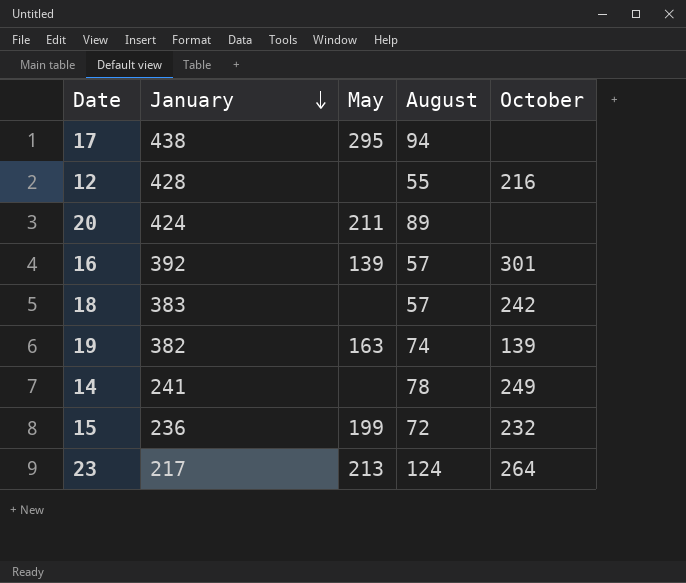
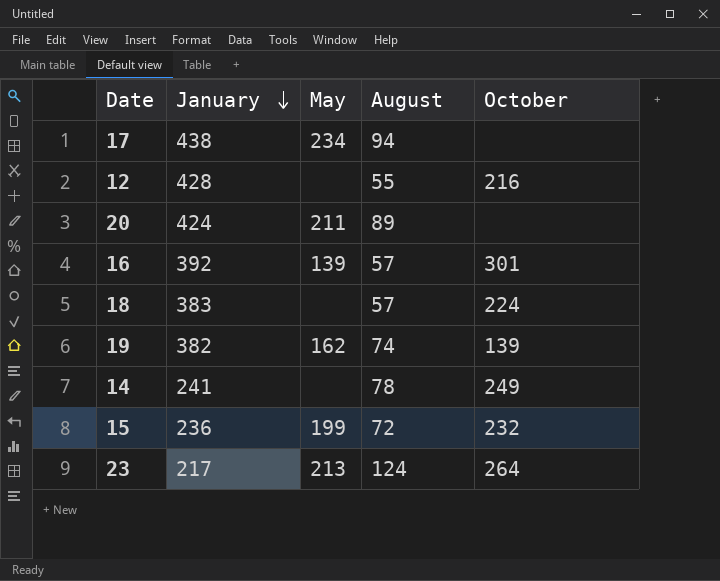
17 | May: 295 -> 234
18 | October: 242 -> 224
19 | May: 163 -> 162

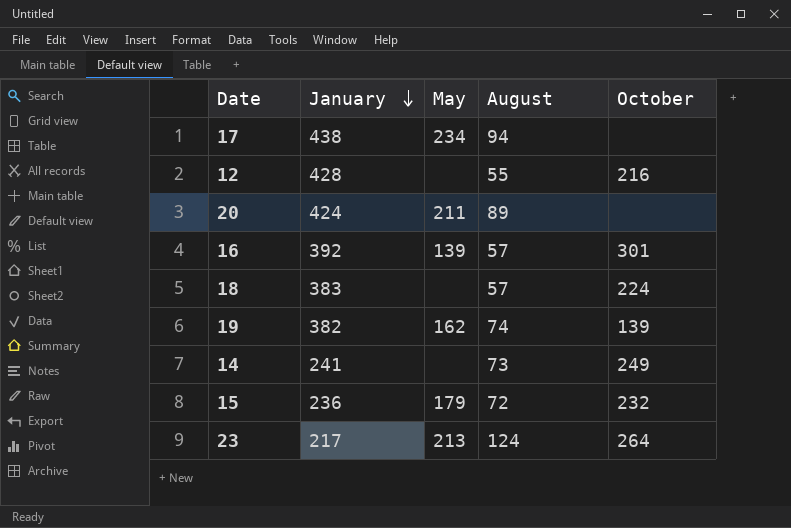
14 | August: 78 -> 73
15 | May: 199 -> 179

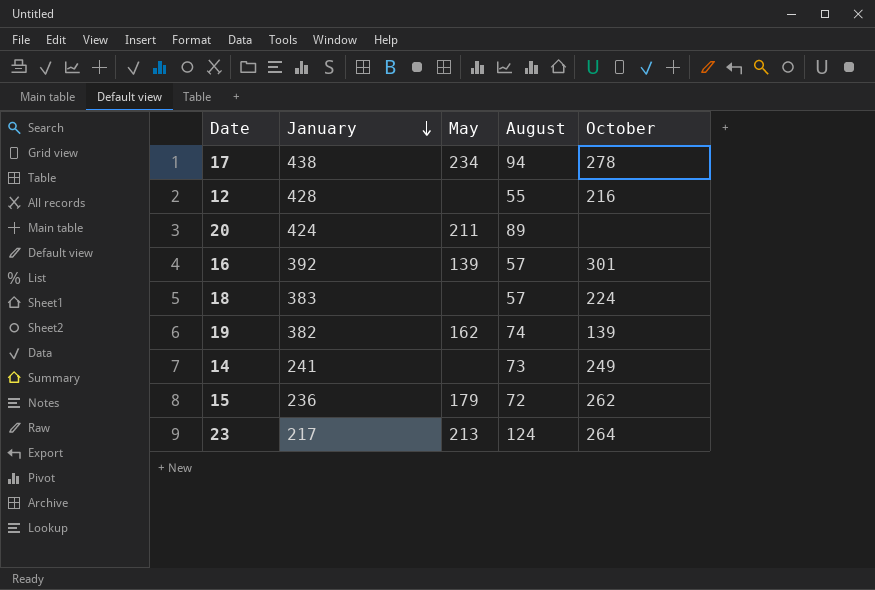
17 | October: none -> 278
15 | October: 232 -> 262

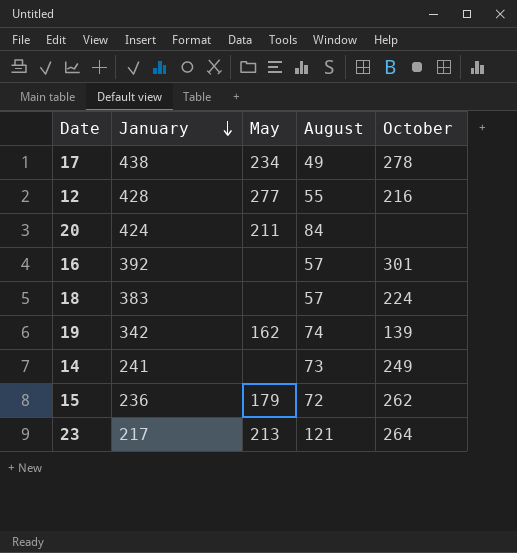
17 | August: 94 -> 49
12 | May: none -> 277
20 | August: 89 -> 84
16 | May: 139 -> none
19 | January: 382 -> 342
23 | August: 124 -> 121

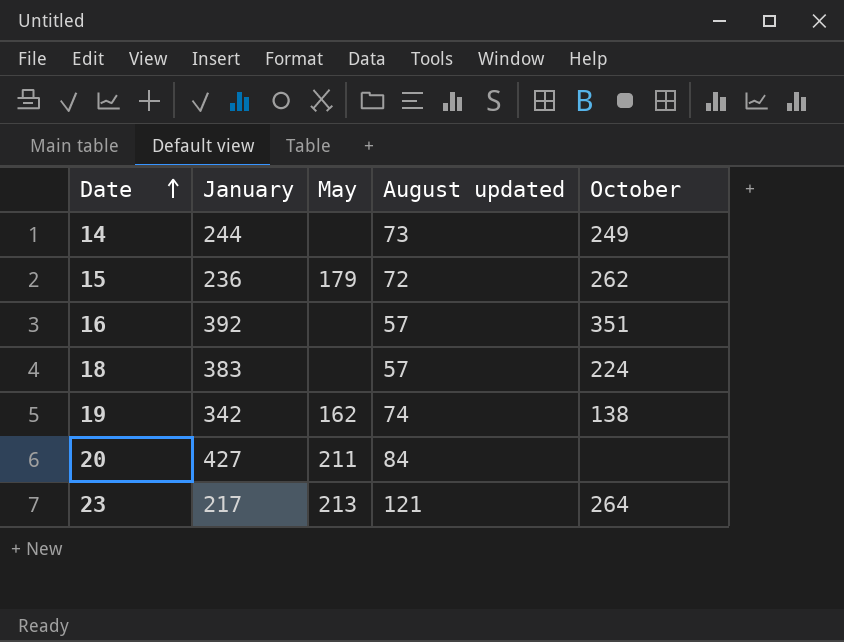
row order: January descending -> Date ascending
column name: August -> August updated
row 17: 438 | 234 | 49 | 278 -> none
row 12: 428 | 277 | 55 | 216 -> none
14 | January: 241 -> 244
16 | October: 301 -> 351
19 | October: 139 -> 138
20 | January: 424 -> 427

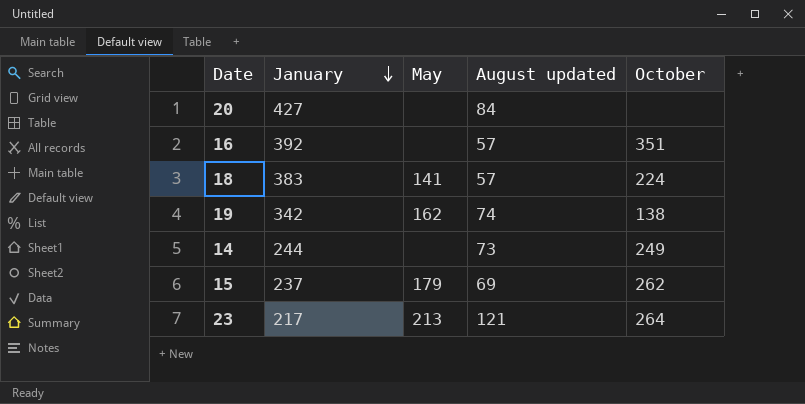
row order: Date ascending -> January descending
20 | May: 211 -> none
18 | May: none -> 141
15 | January: 236 -> 237
15 | August updated: 72 -> 69

